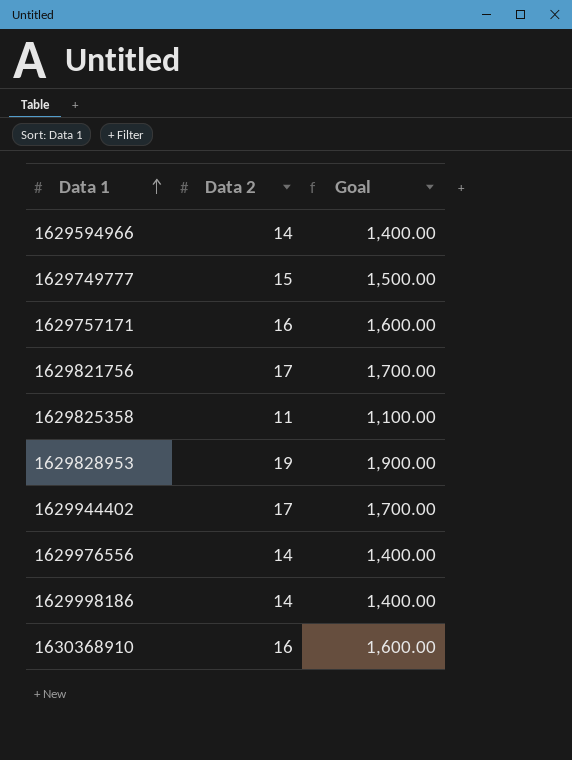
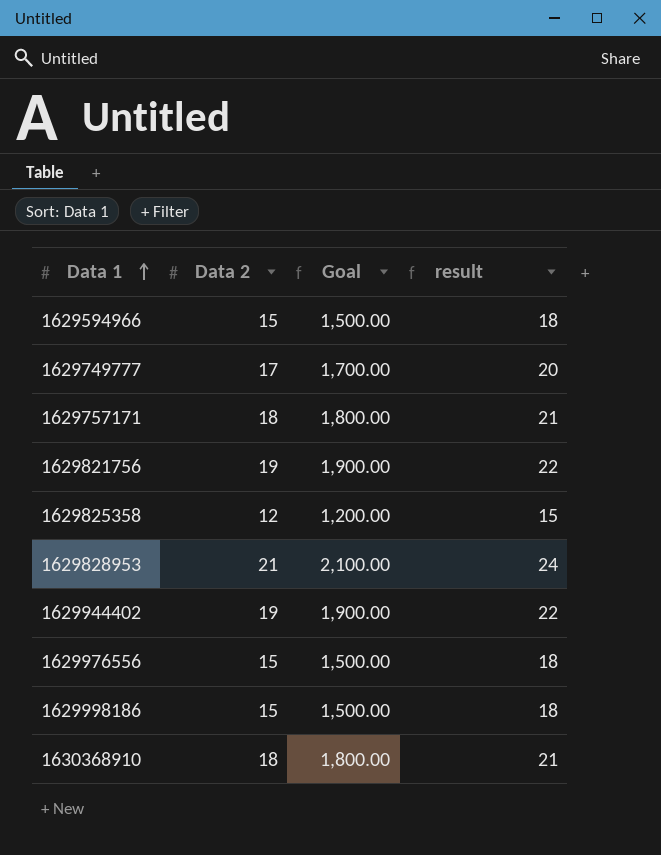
column result | formula: none -> [Data 2] + 3
1629594966 | Data 2: 14 -> 15
1629594966 | Goal: 1,400.00 -> 1,500.00
1629749777 | Data 2: 15 -> 17
1629749777 | Goal: 1,500.00 -> 1,700.00
1629757171 | Data 2: 16 -> 18
1629757171 | Goal: 1,600.00 -> 1,800.00
1629821756 | Data 2: 17 -> 19
1629821756 | Goal: 1,700.00 -> 1,900.00
1629825358 | Data 2: 11 -> 12
1629825358 | Goal: 1,100.00 -> 1,200.00
1629828953 | Data 2: 19 -> 21
1629828953 | Goal: 1,900.00 -> 2,100.00
1629944402 | Data 2: 17 -> 19
1629944402 | Goal: 1,700.00 -> 1,900.00
1629976556 | Data 2: 14 -> 15
1629976556 | Goal: 1,400.00 -> 1,500.00
1629998186 | Data 2: 14 -> 15
1629998186 | Goal: 1,400.00 -> 1,500.00
1630368910 | Data 2: 16 -> 18
1630368910 | Goal: 1,600.00 -> 1,800.00

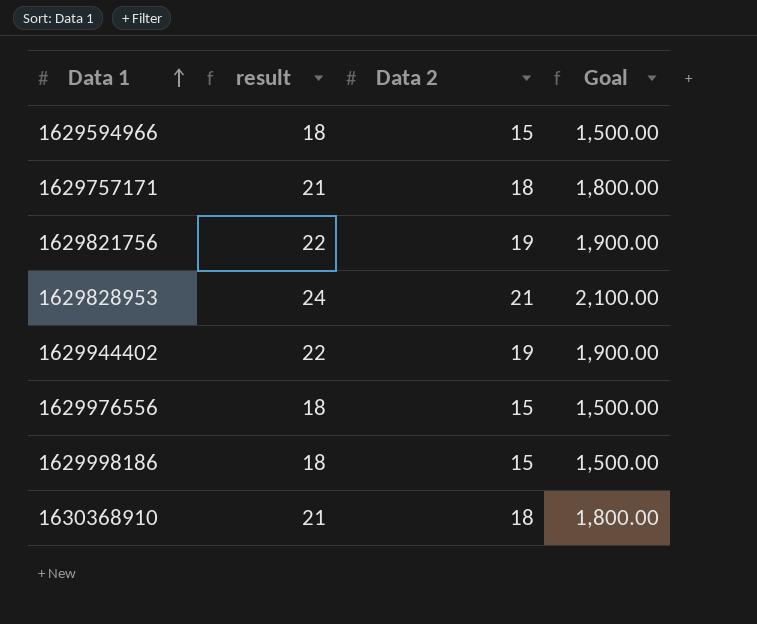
column result | position: 4 -> 2
row 1629749777: 17 | 1,700.00 | 20 -> none
row 1629825358: 12 | 1,200.00 | 15 -> none

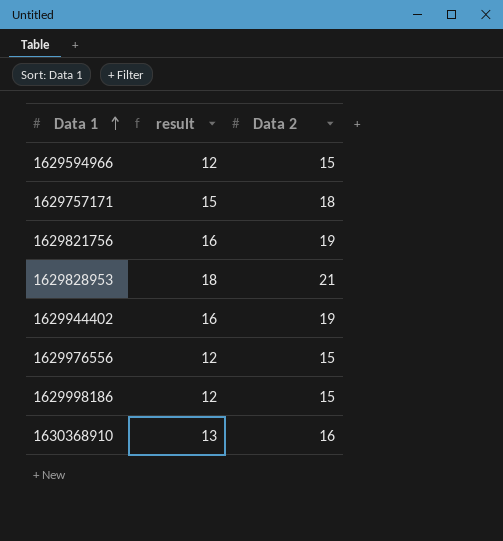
column Goal | formula: [Data 2] * 100 -> none
column result | formula: [Data 2] + 3 -> [Data 2] - 3
1630368910 | Data 2: 18 -> 16

